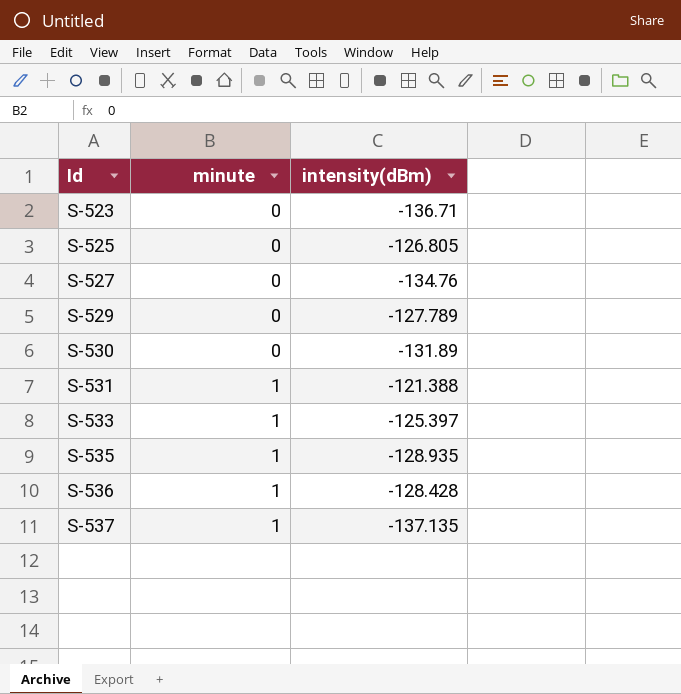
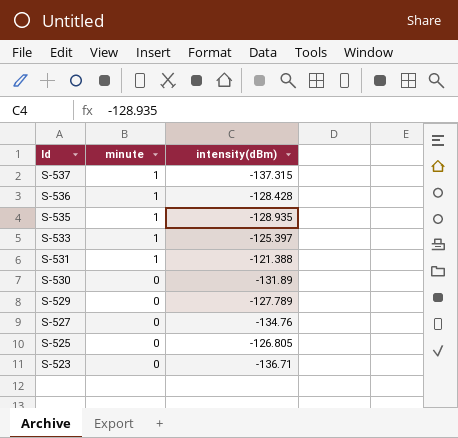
row order: Id ascending -> Id descending
S-537 | intensity(dBm): -137.135 -> -137.315

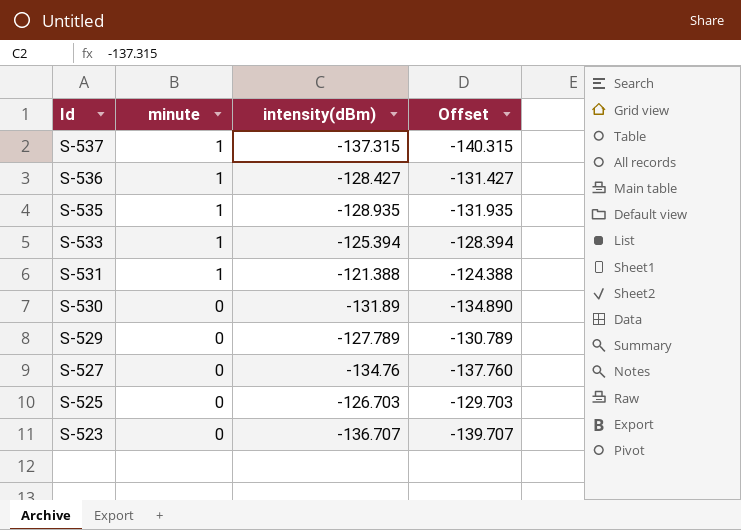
column Offset | formula: none -> [intensity(dBm)] - 3
S-536 | intensity(dBm): -128.428 -> -128.427
S-533 | intensity(dBm): -125.397 -> -125.394
S-525 | intensity(dBm): -126.805 -> -126.703
S-523 | intensity(dBm): -136.71 -> -136.707

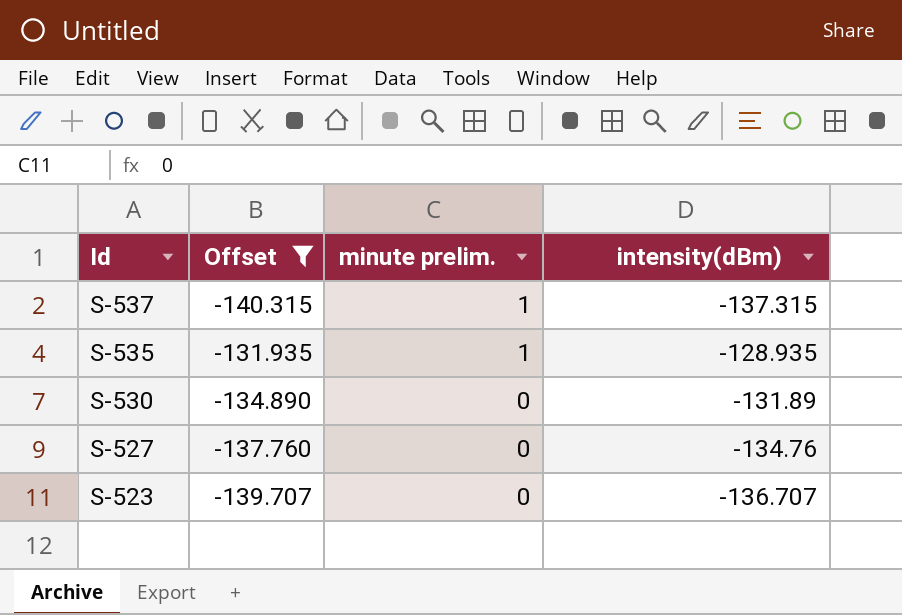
filter: none -> Offset <= -131.935
column Offset | position: 4 -> 2
column name: minute -> minute prelim.

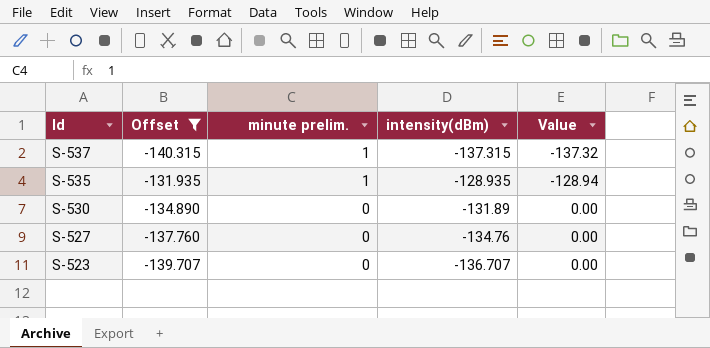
column Value | formula: none -> [minute prelim.] * [intensity(dBm)]

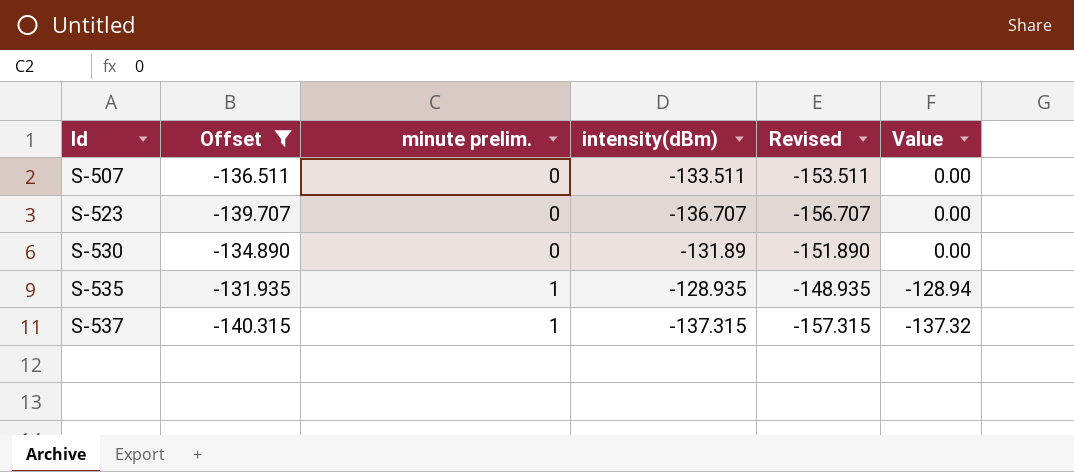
row order: Id descending -> Id ascending
column Revised | formula: none -> [intensity(dBm)] - 20
row S-527: -137.760 | 0 | -134.76 | 0.00 -> none
row S-507: none -> -136.511 | 0 | -133.511 | -153.511 | 0.00

